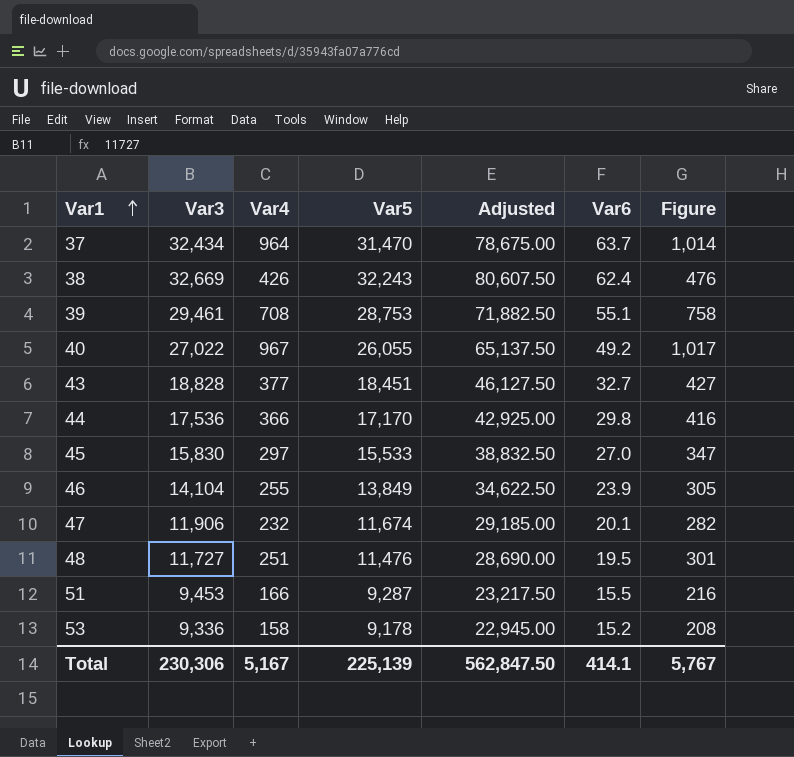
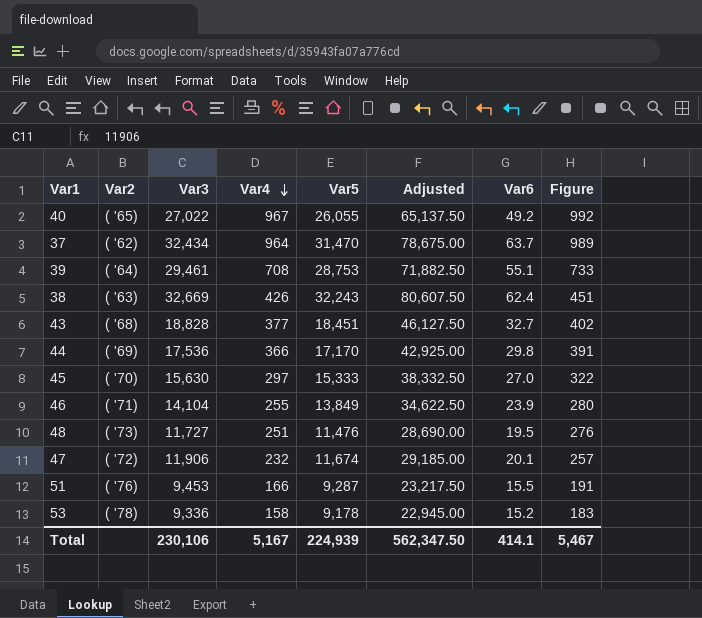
row order: Var1 ascending -> Var4 descending
column Var2 | position: none -> 2
column Figure | formula: [Var4] + 50 -> [Var4] + 25
45 | Var3: 15,830 -> 15,630
45 | Var5: 15,533 -> 15,333
45 | Adjusted: 38,832.50 -> 38,332.50
Total | Var3: 230,306 -> 230,106
Total | Var5: 225,139 -> 224,939
Total | Adjusted: 562,847.50 -> 562,347.50
Total | Figure: 5,767 -> 5,467

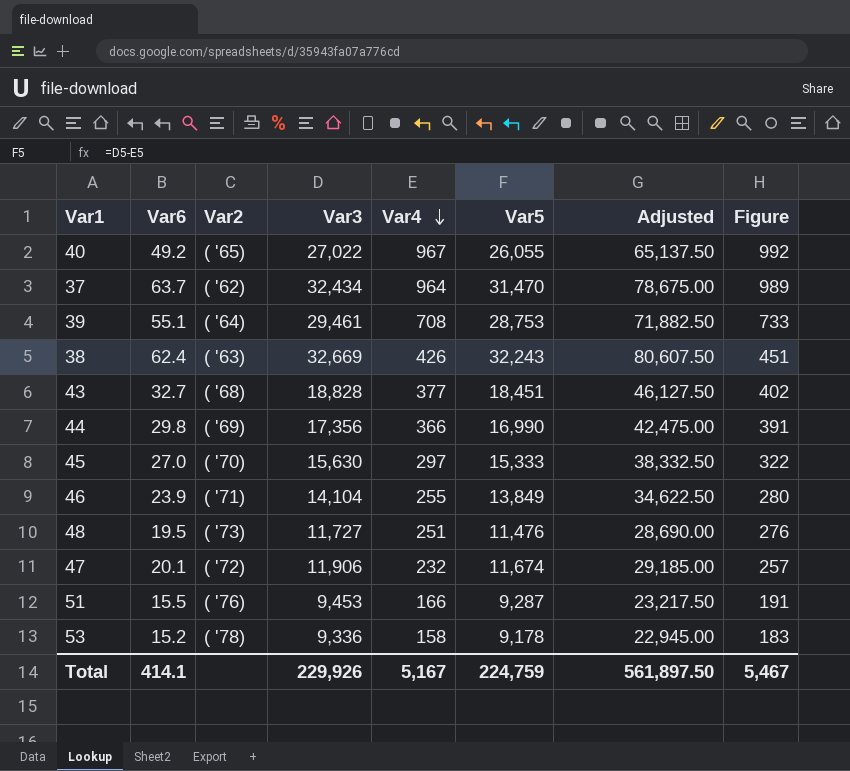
column Var6 | position: 7 -> 2
44 | Var3: 17,536 -> 17,356
44 | Var5: 17,170 -> 16,990
44 | Adjusted: 42,925.00 -> 42,475.00
Total | Var3: 230,106 -> 229,926
Total | Var5: 224,939 -> 224,759
Total | Adjusted: 562,347.50 -> 561,897.50

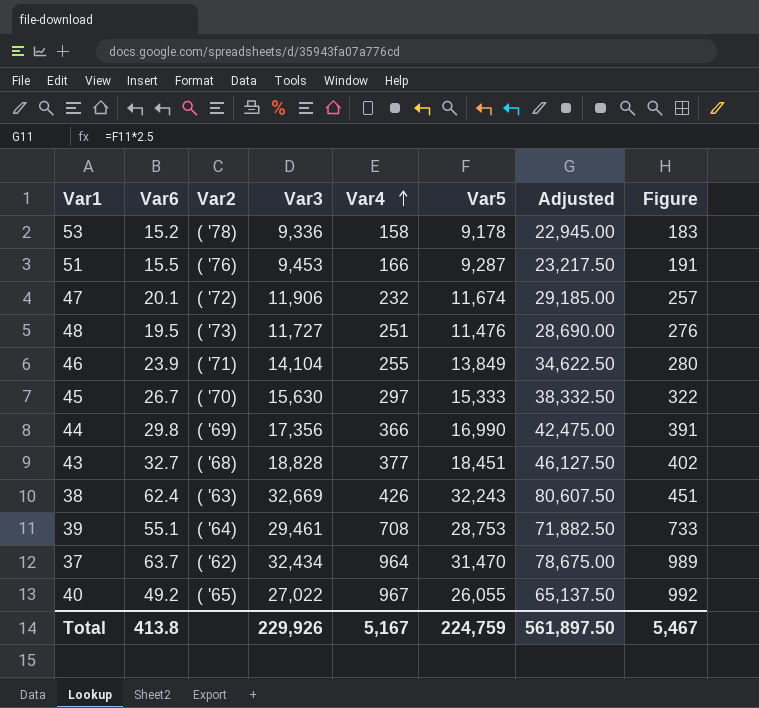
row order: Var4 descending -> Var4 ascending
45 | Var6: 27.0 -> 26.7
Total | Var6: 414.1 -> 413.8

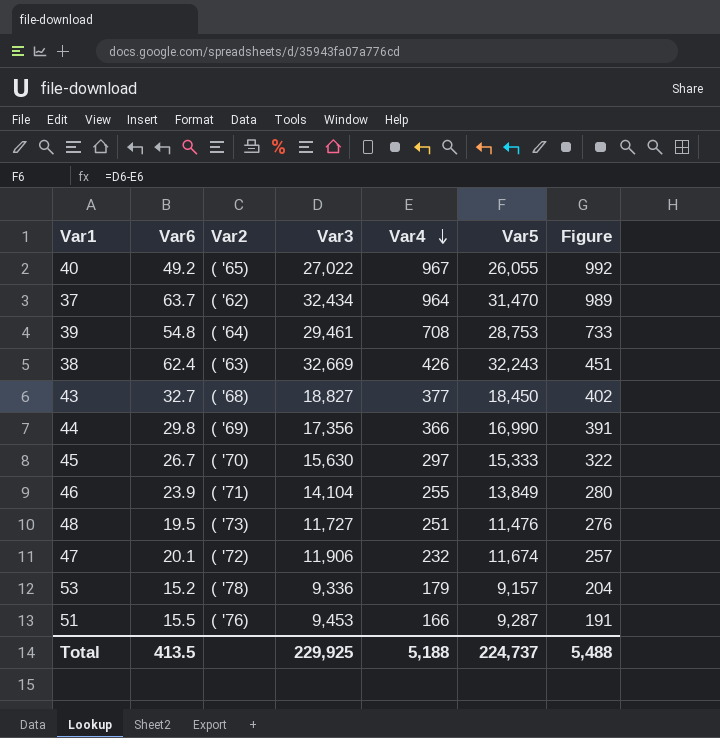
row order: Var4 ascending -> Var4 descending
column Adjusted | formula: [Var5] * 2.5 -> none
39 | Var6: 55.1 -> 54.8
43 | Var3: 18,828 -> 18,827
43 | Var5: 18,451 -> 18,450
53 | Var4: 158 -> 179
53 | Var5: 9,178 -> 9,157
53 | Figure: 183 -> 204
Total | Var6: 413.8 -> 413.5
Total | Var3: 229,926 -> 229,925
Total | Var4: 5,167 -> 5,188
Total | Var5: 224,759 -> 224,737
Total | Figure: 5,467 -> 5,488

